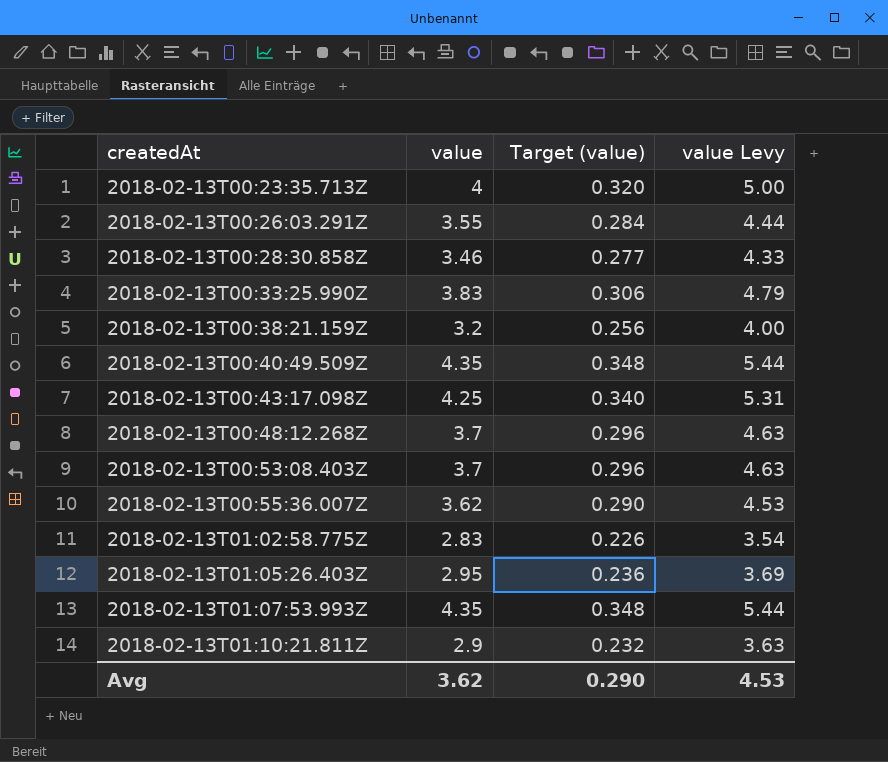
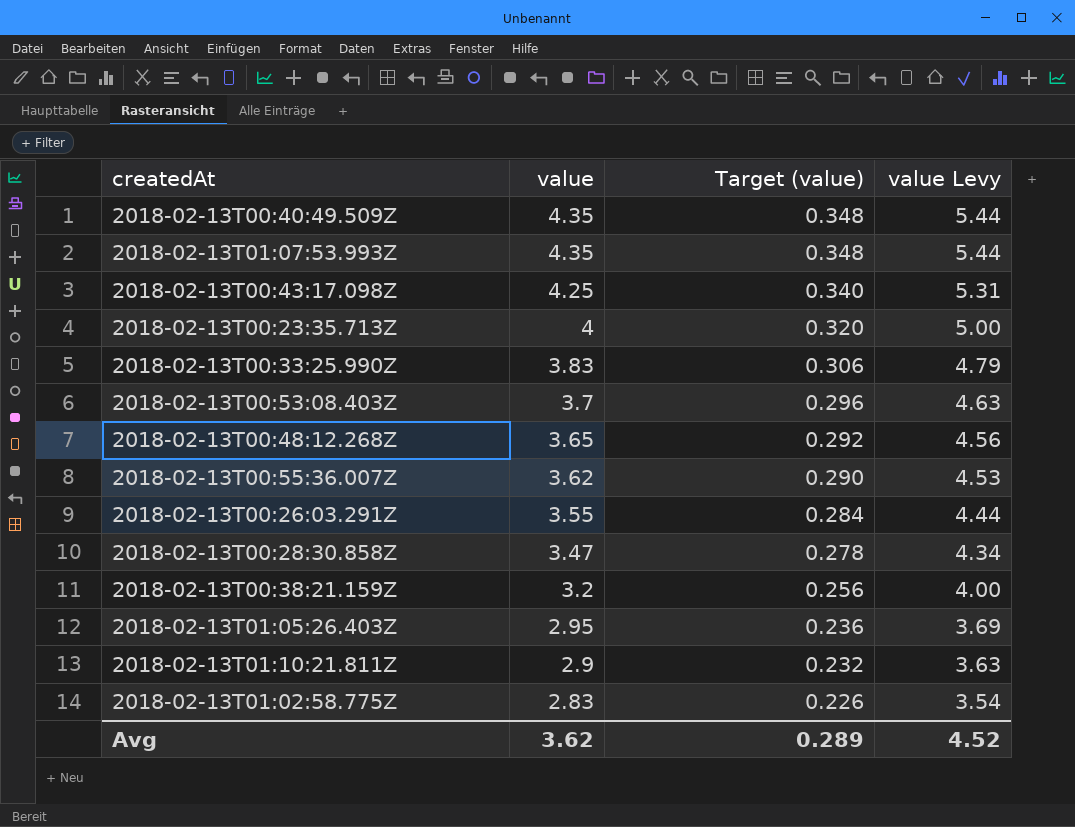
row order: createdAt ascending -> value descending
2018-02-13T00:48:12.268Z | value: 3.7 -> 3.65
2018-02-13T00:48:12.268Z | Target (value): 0.296 -> 0.292
2018-02-13T00:48:12.268Z | value Levy: 4.63 -> 4.56
2018-02-13T00:28:30.858Z | value: 3.46 -> 3.47
2018-02-13T00:28:30.858Z | Target (value): 0.277 -> 0.278
2018-02-13T00:28:30.858Z | value Levy: 4.33 -> 4.34
Avg | Target (value): 0.290 -> 0.289
Avg | value Levy: 4.53 -> 4.52

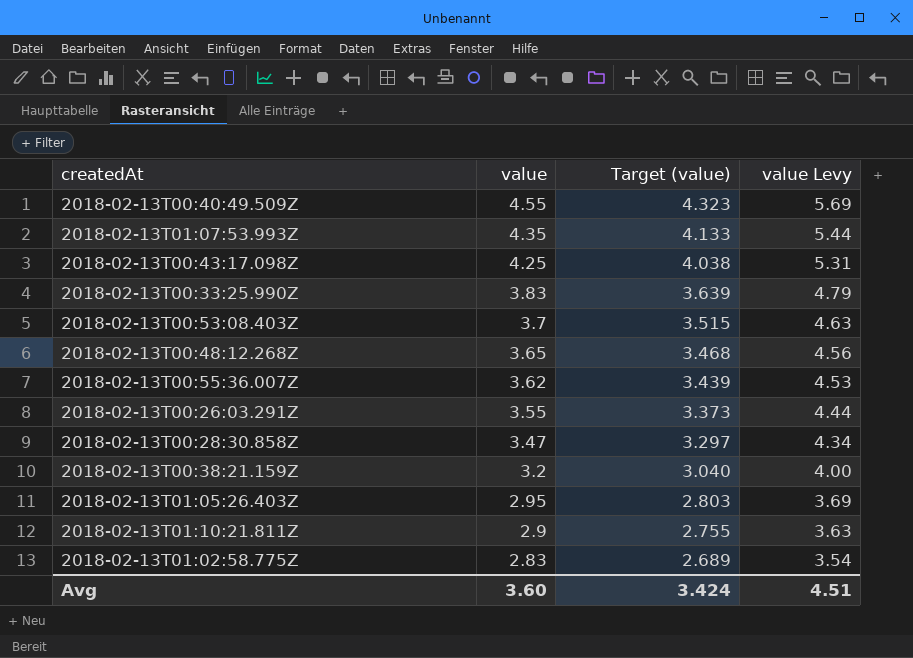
column Target (value) | formula: [value] * 0.08 -> [value] * 0.95
row 2018-02-13T00:23:35.713Z: 4 | 0.320 | 5.00 -> none
2018-02-13T00:40:49.509Z | value: 4.35 -> 4.55
2018-02-13T00:40:49.509Z | value Levy: 5.44 -> 5.69
Avg | value: 3.62 -> 3.60
Avg | Target (value): 0.289 -> 3.424
Avg | value Levy: 4.52 -> 4.51

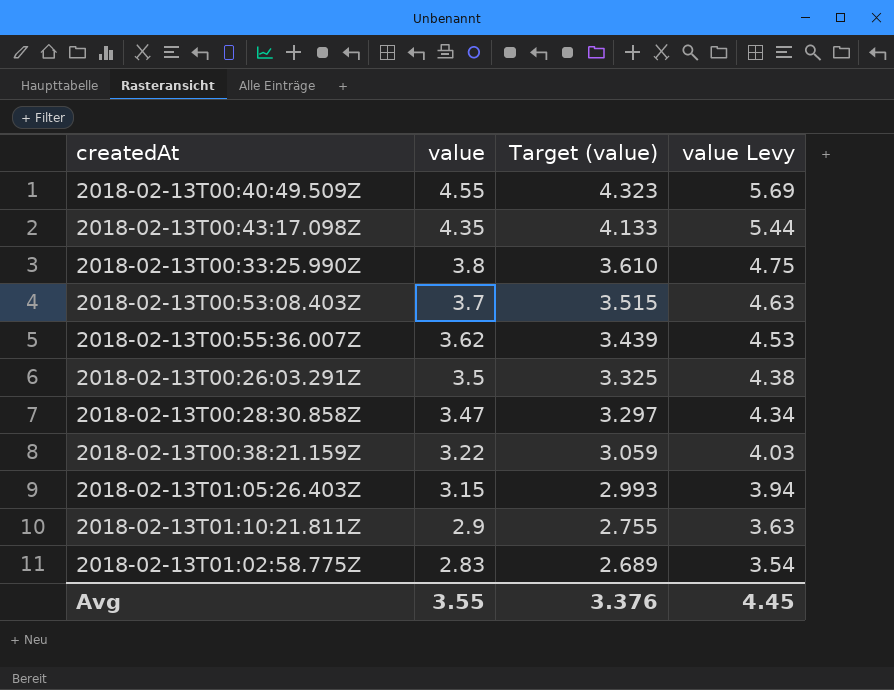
row 2018-02-13T01:07:53.993Z: 4.35 | 4.133 | 5.44 -> none
row 2018-02-13T00:48:12.268Z: 3.65 | 3.468 | 4.56 -> none
2018-02-13T00:43:17.098Z | value: 4.25 -> 4.35
2018-02-13T00:43:17.098Z | Target (value): 4.038 -> 4.133
2018-02-13T00:43:17.098Z | value Levy: 5.31 -> 5.44
2018-02-13T00:33:25.990Z | value: 3.83 -> 3.8
2018-02-13T00:33:25.990Z | Target (value): 3.639 -> 3.610
2018-02-13T00:33:25.990Z | value Levy: 4.79 -> 4.75
2018-02-13T00:26:03.291Z | value: 3.55 -> 3.5
2018-02-13T00:26:03.291Z | Target (value): 3.373 -> 3.325
2018-02-13T00:26:03.291Z | value Levy: 4.44 -> 4.38
2018-02-13T00:38:21.159Z | value: 3.2 -> 3.22
2018-02-13T00:38:21.159Z | Target (value): 3.040 -> 3.059
2018-02-13T00:38:21.159Z | value Levy: 4.00 -> 4.03
2018-02-13T01:05:26.403Z | value: 2.95 -> 3.15
2018-02-13T01:05:26.403Z | Target (value): 2.803 -> 2.993
2018-02-13T01:05:26.403Z | value Levy: 3.69 -> 3.94
Avg | value: 3.60 -> 3.55
Avg | Target (value): 3.424 -> 3.376
Avg | value Levy: 4.51 -> 4.45

